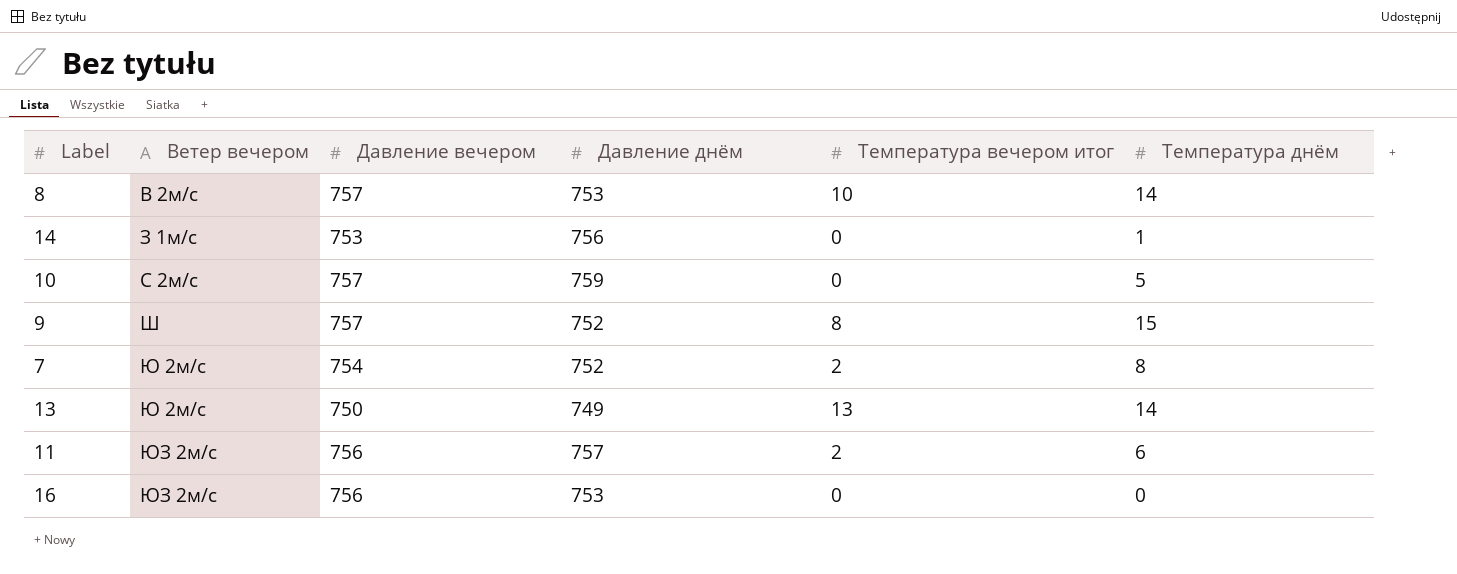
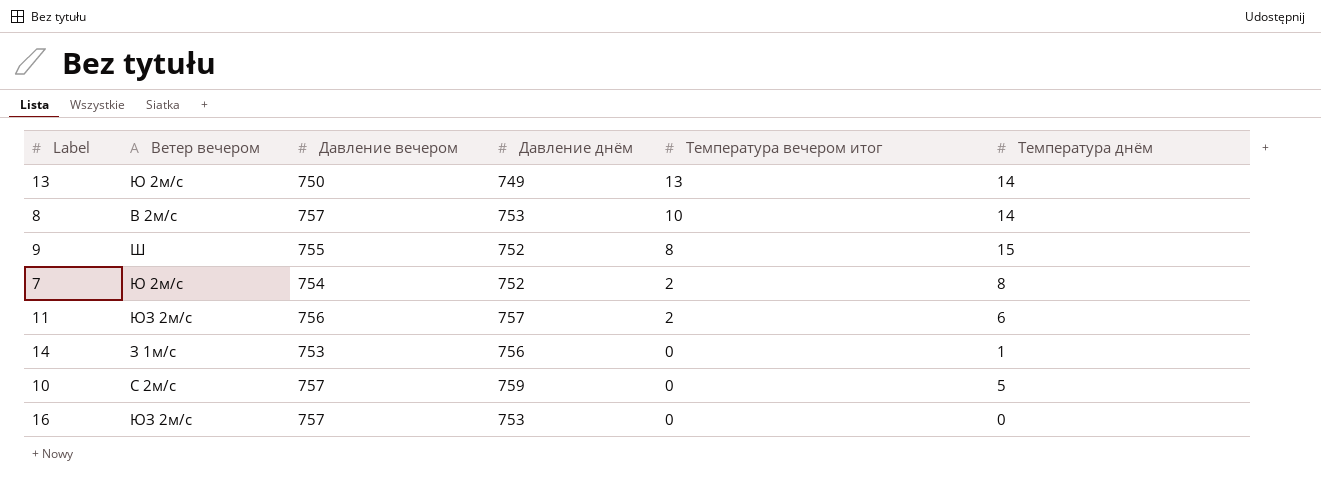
row order: Ветер вечером ascending -> Температура вечером итог descending
9 | Давление вечером: 757 -> 755
16 | Давление вечером: 756 -> 757

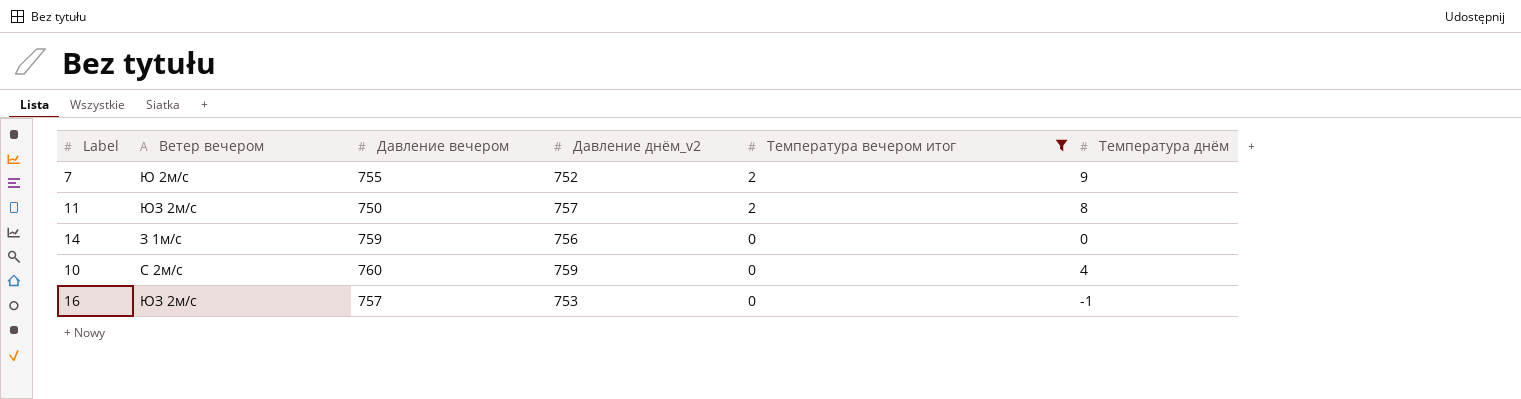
filter: none -> Температура вечером итог <= 2
column name: Давление днём -> Давление днём_v2
7 | Давление вечером: 754 -> 755
7 | Температура днём: 8 -> 9
11 | Давление вечером: 756 -> 750
11 | Температура днём: 6 -> 8
14 | Давление вечером: 753 -> 759
14 | Температура днём: 1 -> 0
10 | Давление вечером: 757 -> 760
10 | Температура днём: 5 -> 4
16 | Температура днём: 0 -> -1

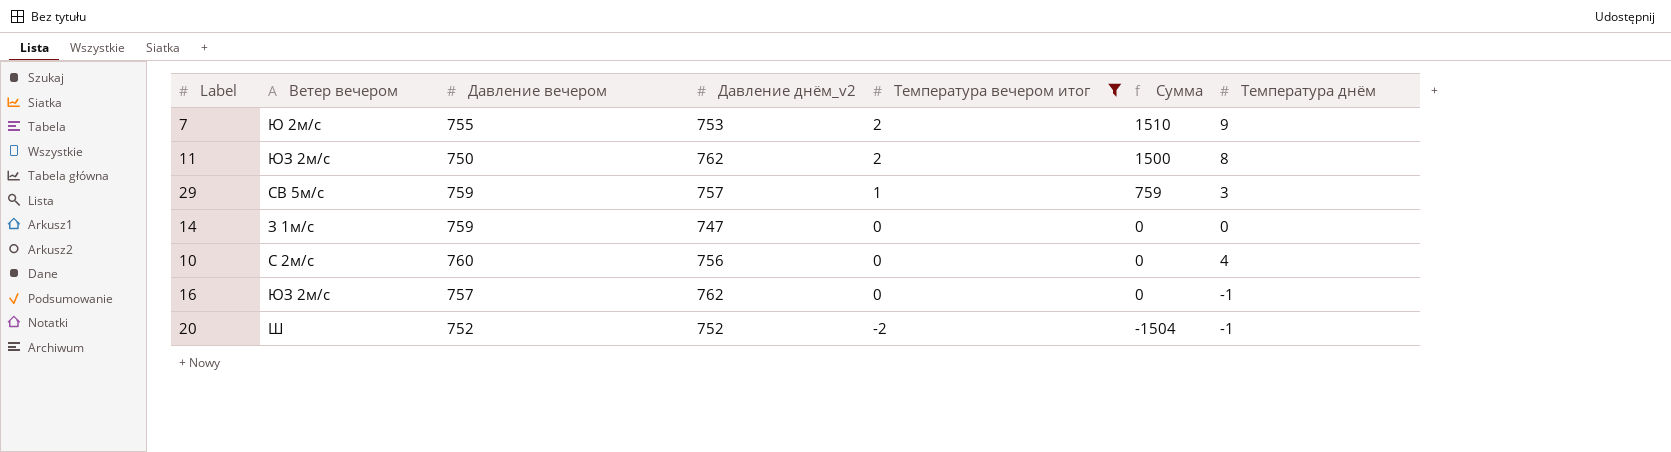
column Сумма | formula: none -> [Давление вечером] * [Температура вечером итог]
7 | Давление днём_v2: 752 -> 753
11 | Давление днём_v2: 757 -> 762
row 29: none -> СВ 5м/с | 759 | 757 | 1 | 759 | 3
14 | Давление днём_v2: 756 -> 747
10 | Давление днём_v2: 759 -> 756
16 | Давление днём_v2: 753 -> 762
row 20: none -> Ш | 752 | 752 | -2 | -1504 | -1

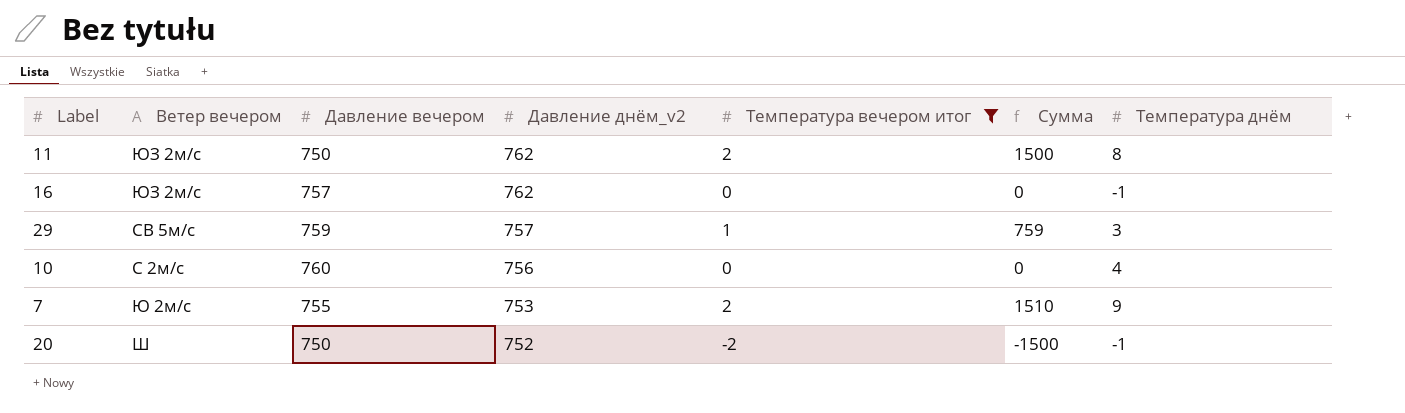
row order: Температура вечером итог descending -> Давление днём_v2 descending
row 14: З 1м/с | 759 | 747 | 0 | 0 | 0 -> none
20 | Давление вечером: 752 -> 750
20 | Сумма: -1504 -> -1500

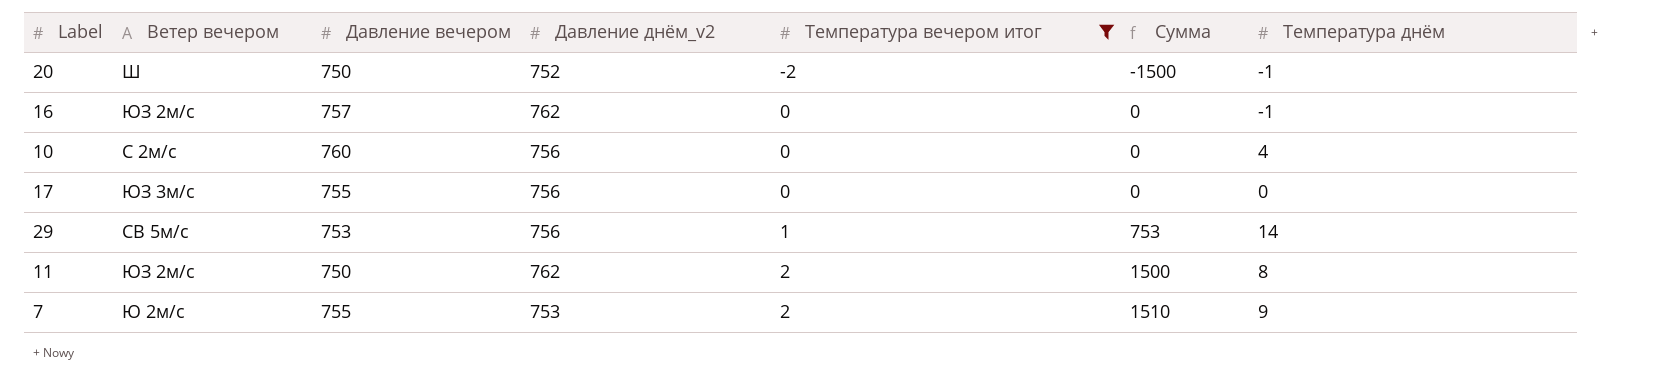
row order: Давление днём_v2 descending -> Температура вечером итог ascending
row 17: none -> ЮЗ 3м/с | 755 | 756 | 0 | 0 | 0
29 | Давление вечером: 759 -> 753
29 | Давление днём_v2: 757 -> 756
29 | Сумма: 759 -> 753
29 | Температура днём: 3 -> 14

